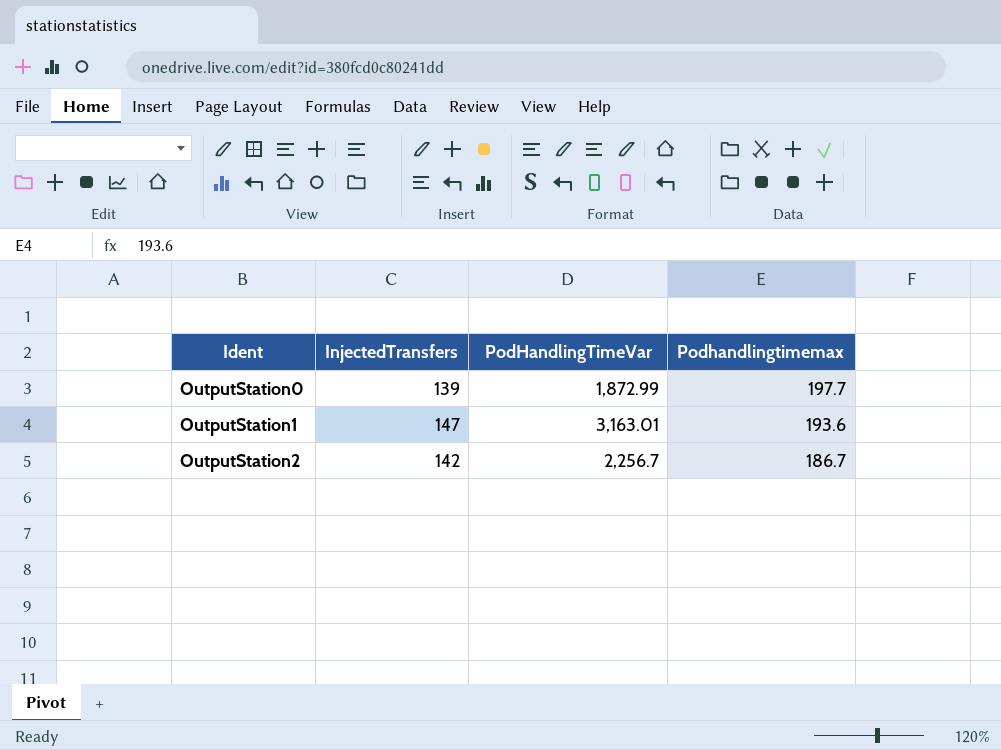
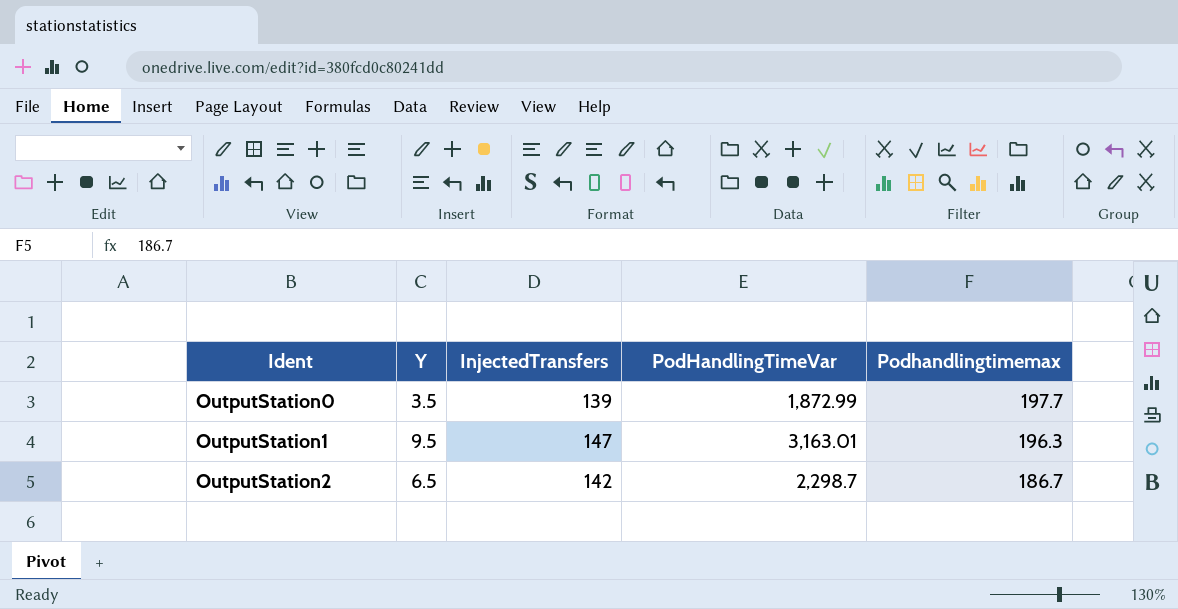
column Y | position: none -> 2
OutputStation1 | Podhandlingtimemax: 193.6 -> 196.3
OutputStation2 | PodHandlingTimeVar: 2,256.7 -> 2,298.7

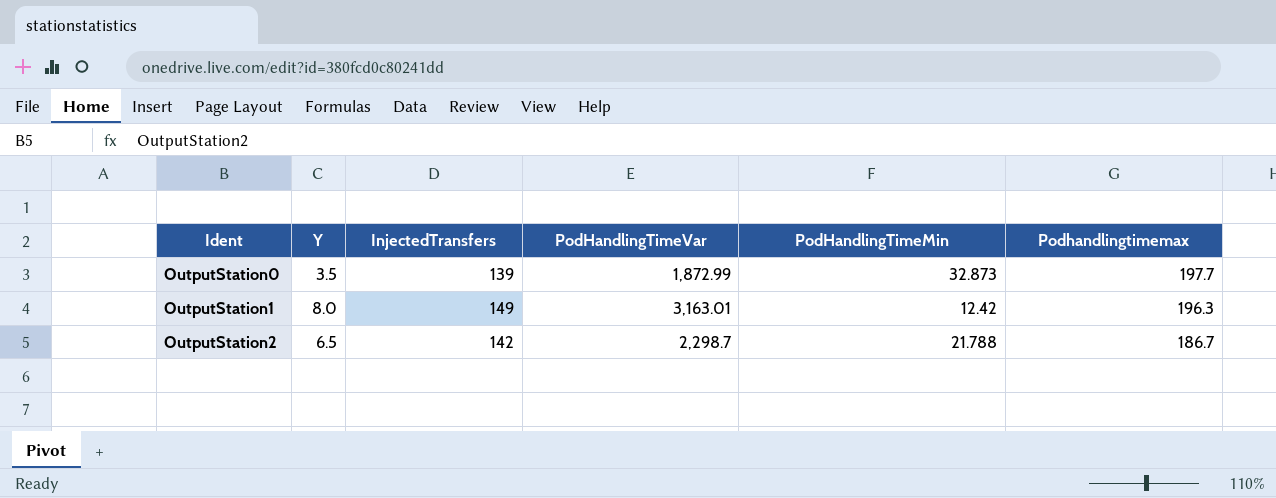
column PodHandlingTimeMin | position: none -> 5
OutputStation1 | Y: 9.5 -> 8.0
OutputStation1 | InjectedTransfers: 147 -> 149

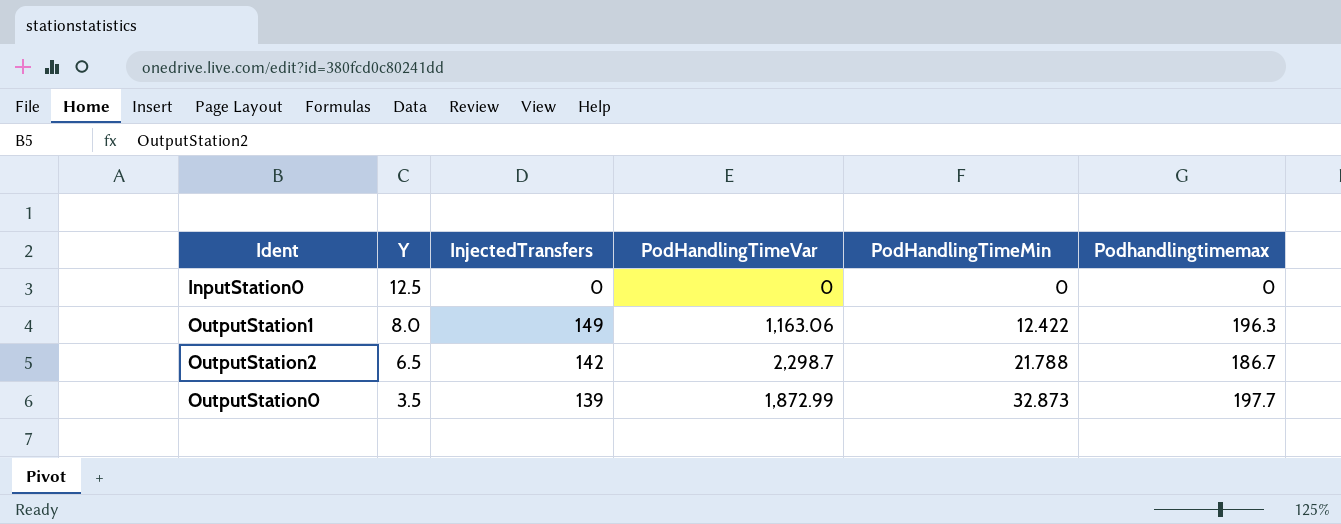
row order: Ident ascending -> Y descending
row InputStation0: none -> 12.5 | 0 | 0 | 0 | 0
OutputStation1 | PodHandlingTimeVar: 3,163.01 -> 1,163.06
OutputStation1 | PodHandlingTimeMin: 12.42 -> 12.422

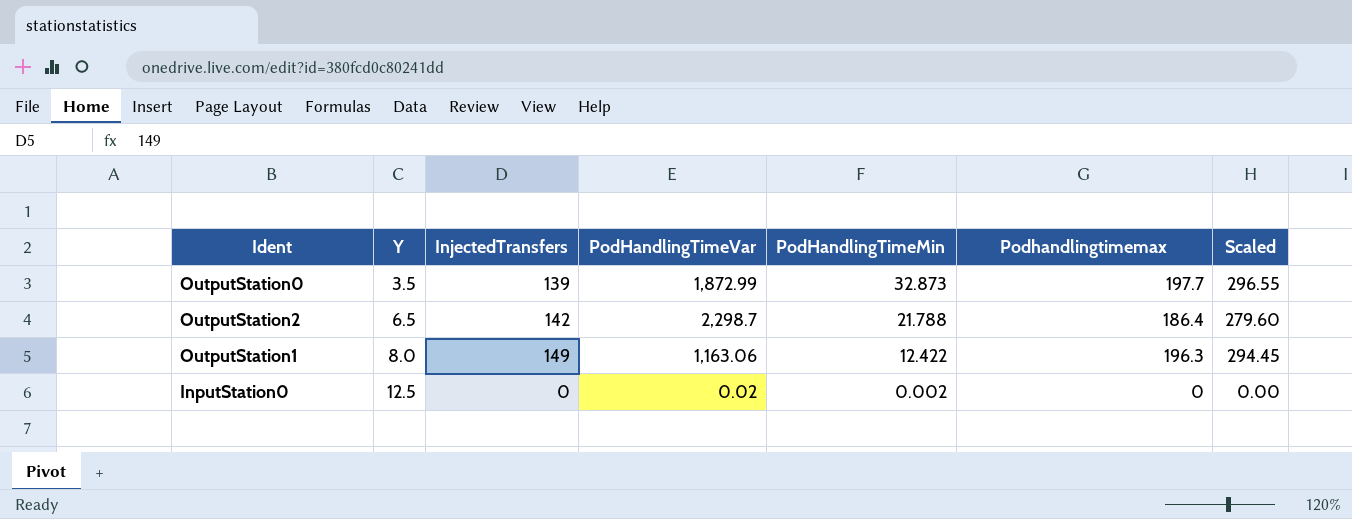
row order: Y descending -> Y ascending
column Scaled | formula: none -> [Podhandlingtimemax] * 1.5
OutputStation2 | Podhandlingtimemax: 186.7 -> 186.4
InputStation0 | PodHandlingTimeVar: 0 -> 0.02
InputStation0 | PodHandlingTimeMin: 0 -> 0.002

